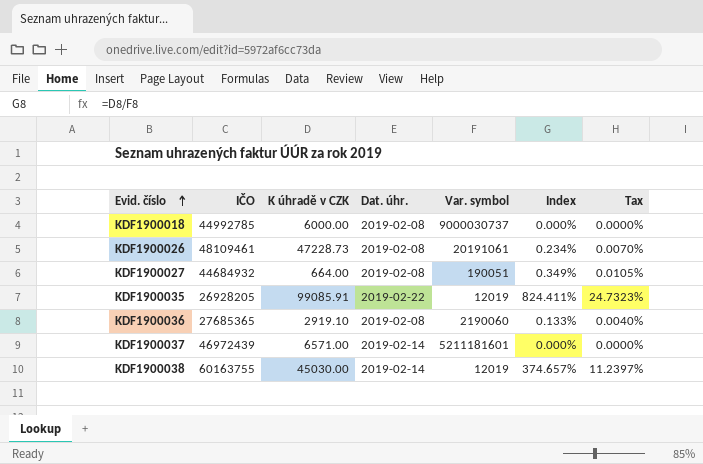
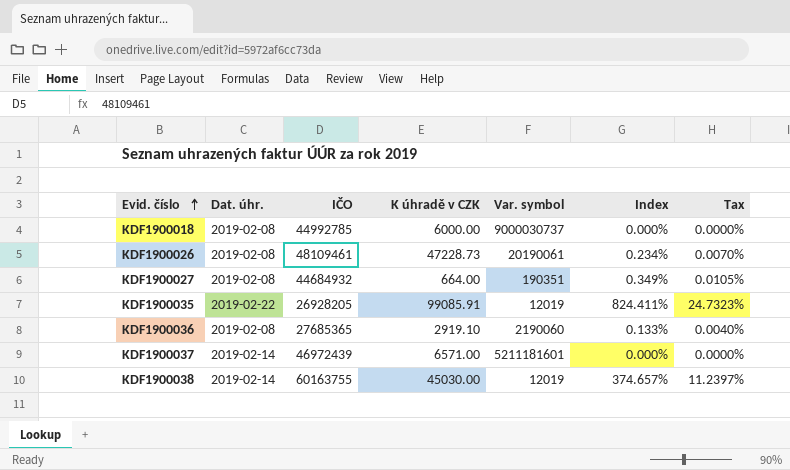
column Dat. úhr. | position: 4 -> 2
KDF1900026 | Var. symbol: 20191061 -> 20190061
KDF1900027 | Var. symbol: 190051 -> 190351

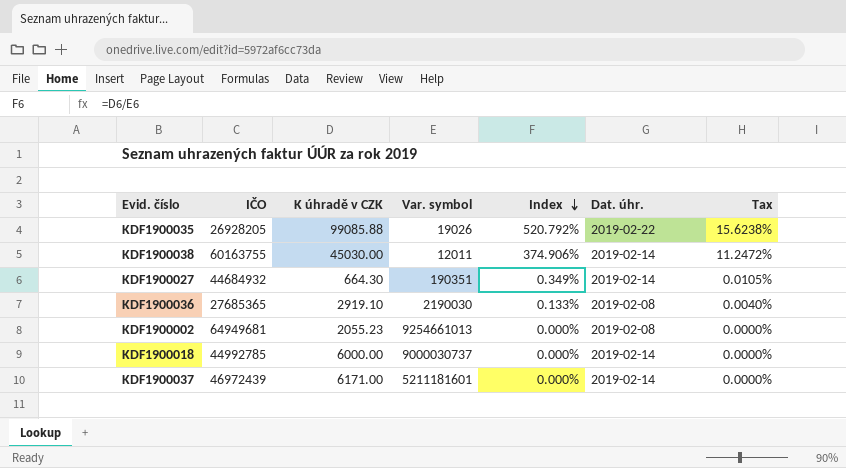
row order: Evid. číslo ascending -> Index descending
column Dat. úhr. | position: 2 -> 6
row KDF1900026: 2019-02-08 | 48109461 | 47228.73 | 20190061 | 0.234% | 0.0070% -> none
KDF1900035 | K úhradě v CZK: 99085.91 -> 99085.88
KDF1900035 | Var. symbol: 12019 -> 19026
KDF1900035 | Index: 824.411% -> 520.792%
KDF1900035 | Tax: 24.7323% -> 15.6238%
KDF1900038 | Var. symbol: 12019 -> 12011
KDF1900038 | Index: 374.657% -> 374.906%
KDF1900038 | Tax: 11.2397% -> 11.2472%
KDF1900027 | K úhradě v CZK: 664.00 -> 664.30
KDF1900027 | Dat. úhr.: 2019-02-08 -> 2019-02-14
KDF1900036 | Var. symbol: 2190060 -> 2190030
row KDF1900002: none -> 64949681 | 2055.23 | 9254661013 | 0.000% | 2019-02-08 | 0.0000%
KDF1900018 | Dat. úhr.: 2019-02-08 -> 2019-02-14
KDF1900037 | K úhradě v CZK: 6571.00 -> 6171.00

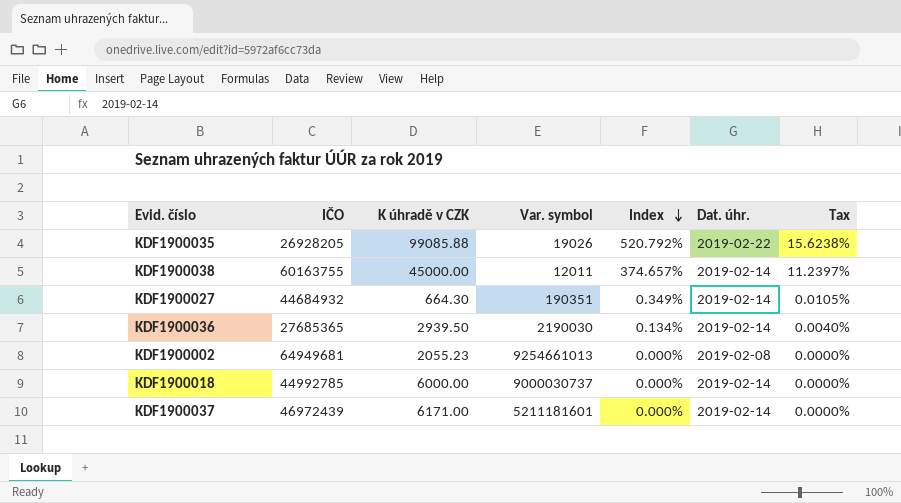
KDF1900038 | K úhradě v CZK: 45030.00 -> 45000.00
KDF1900038 | Index: 374.906% -> 374.657%
KDF1900038 | Tax: 11.2472% -> 11.2397%
KDF1900036 | K úhradě v CZK: 2919.10 -> 2939.50
KDF1900036 | Index: 0.133% -> 0.134%
KDF1900036 | Dat. úhr.: 2019-02-08 -> 2019-02-14

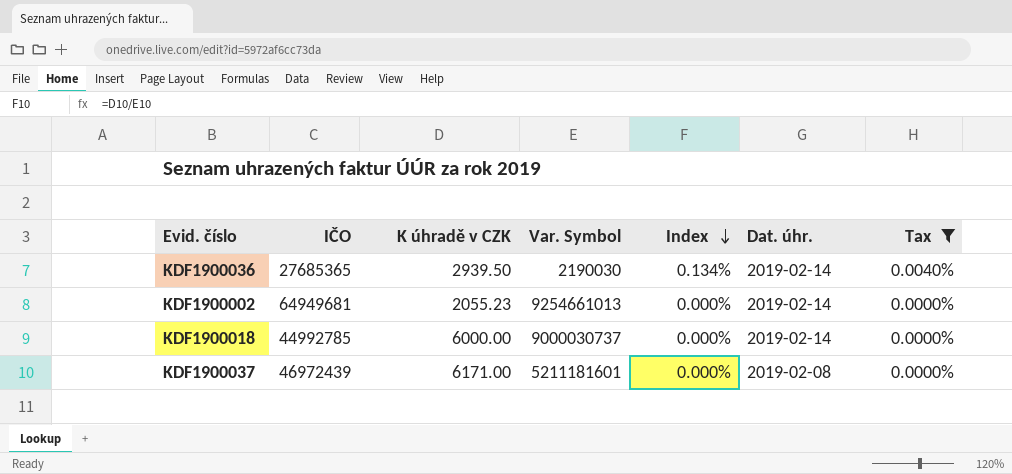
filter: none -> Tax <= 0.0040%
column name: Var. symbol -> Var. Symbol
KDF1900002 | Dat. úhr.: 2019-02-08 -> 2019-02-14
KDF1900037 | Dat. úhr.: 2019-02-14 -> 2019-02-08

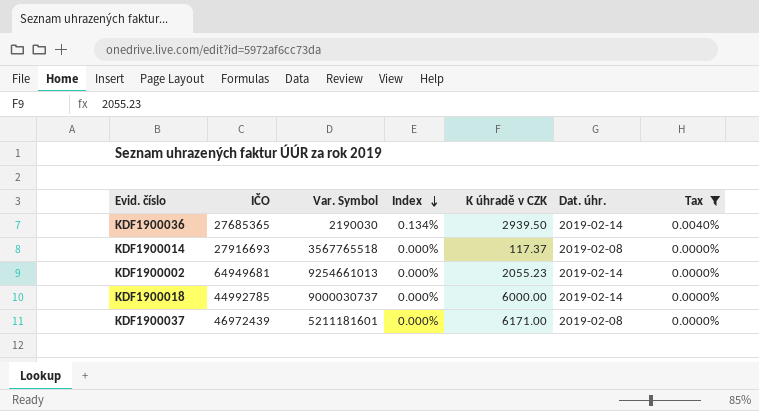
column K úhradě v CZK | position: 3 -> 5
row KDF1900014: none -> 27916693 | 3567765518 | 0.000% | 117.37 | 2019-02-08 | 0.0000%

